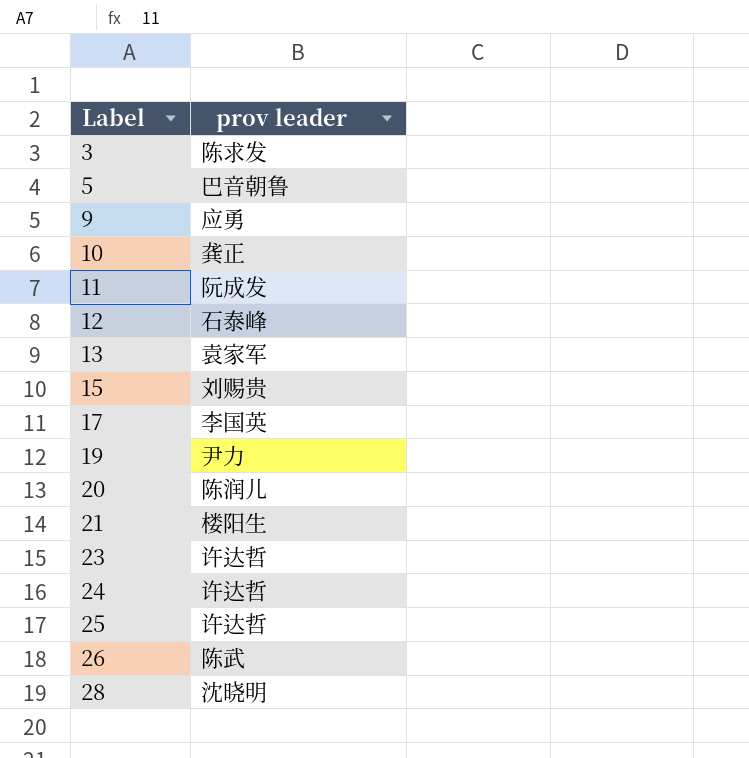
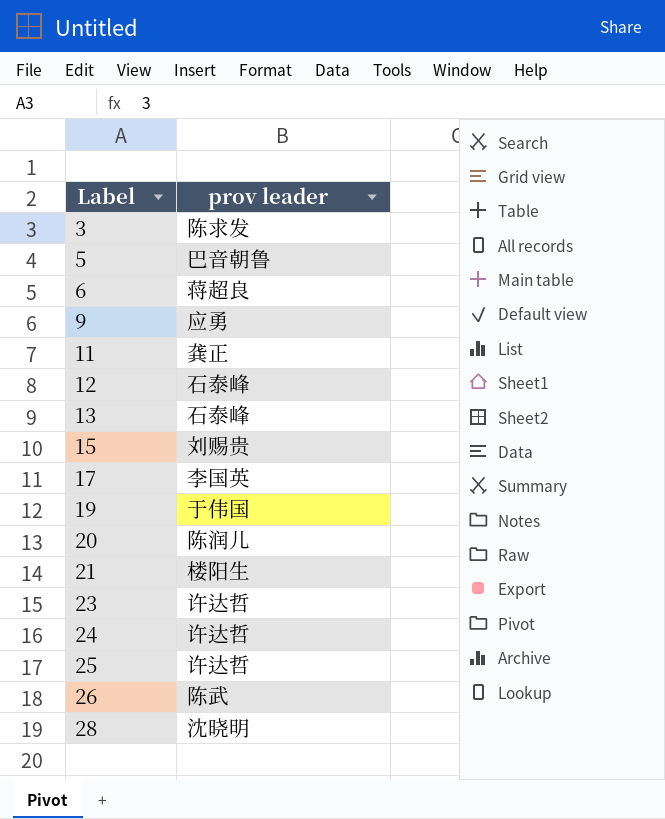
row 10: 龚正 -> none
row 6: none -> 蒋超良
11 | prov leader: 阮成发 -> 龚正
13 | prov leader: 袁家军 -> 石泰峰
19 | prov leader: 尹力 -> 于伟国

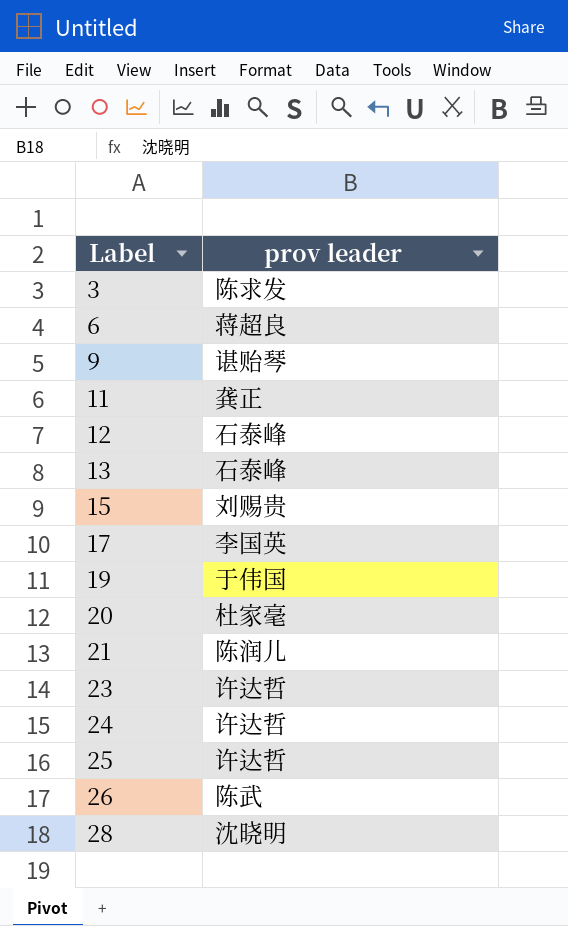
row 5: 巴音朝鲁 -> none
9 | prov leader: 应勇 -> 谌贻琴
20 | prov leader: 陈润儿 -> 杜家毫
21 | prov leader: 楼阳生 -> 陈润儿

